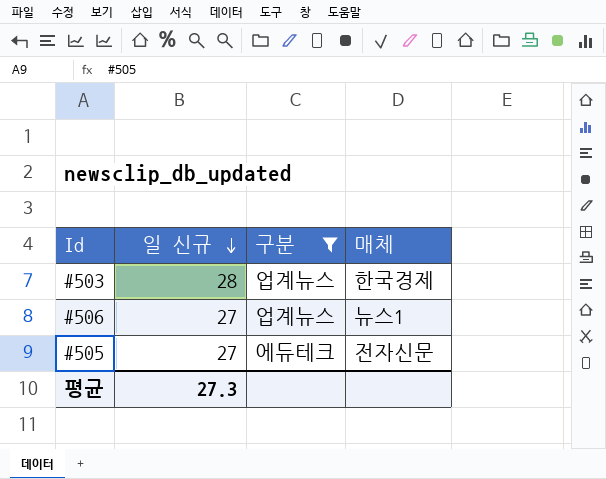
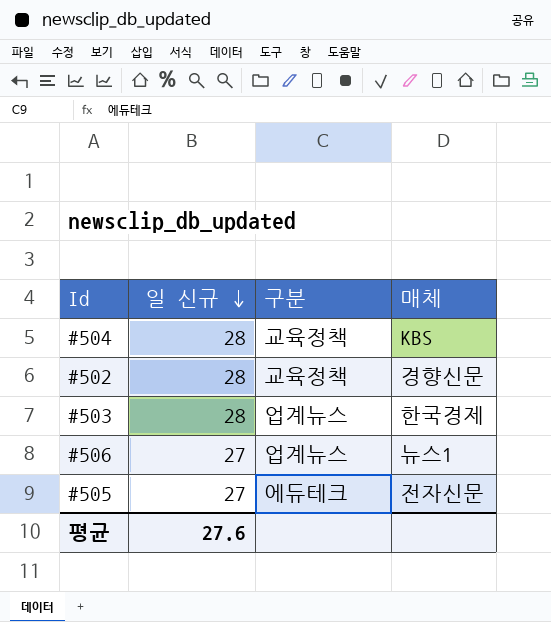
filter: 구분 != 교육정책 -> none
평균 | 일 신규: 27.3 -> 27.6

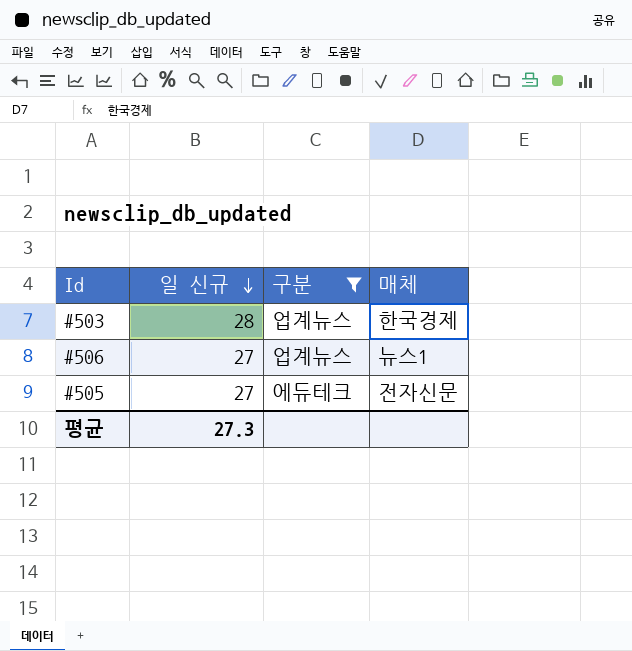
filter: none -> 구분 != 교육정책
평균 | 일 신규: 27.6 -> 27.3

